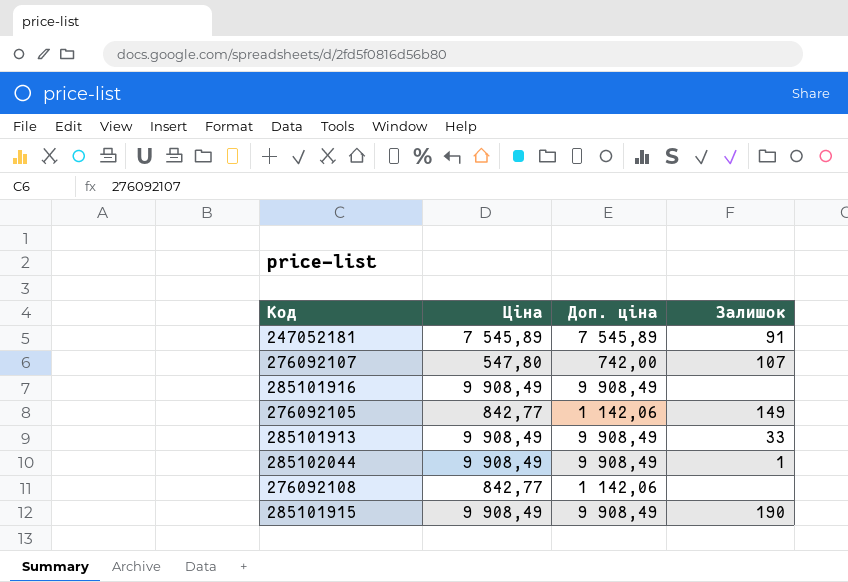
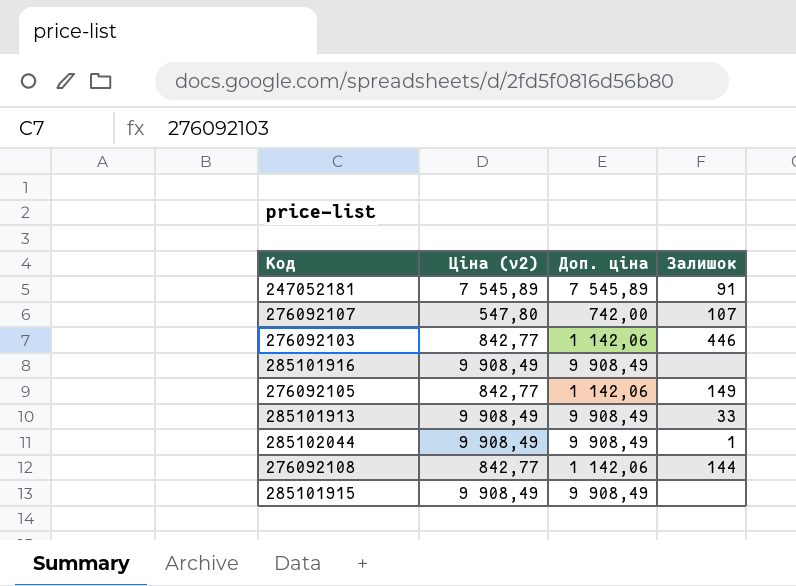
column name: Ціна -> Ціна (v2)
row 276092103: none -> 842,77 | 1 142,06 | 446
276092108 | Залишок: none -> 144
285101915 | Залишок: 190 -> none

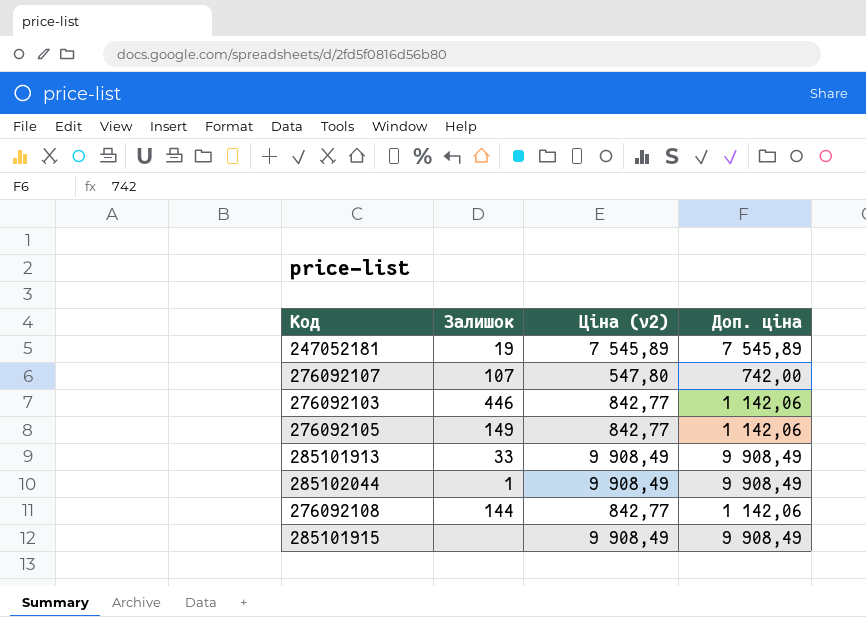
column Залишок | position: 4 -> 2
row 285101916: 9 908,49 | 9 908,49 | none -> none
247052181 | Залишок: 91 -> 19

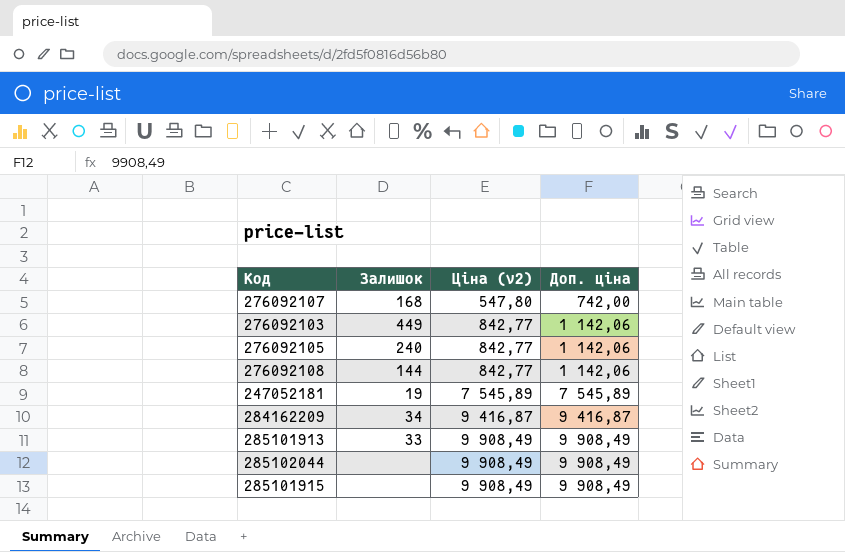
row order: none -> Ціна (v2) ascending
276092107 | Залишок: 107 -> 168
276092103 | Залишок: 446 -> 449
276092105 | Залишок: 149 -> 240
row 284162209: none -> 34 | 9 416,87 | 9 416,87
285102044 | Залишок: 1 -> none

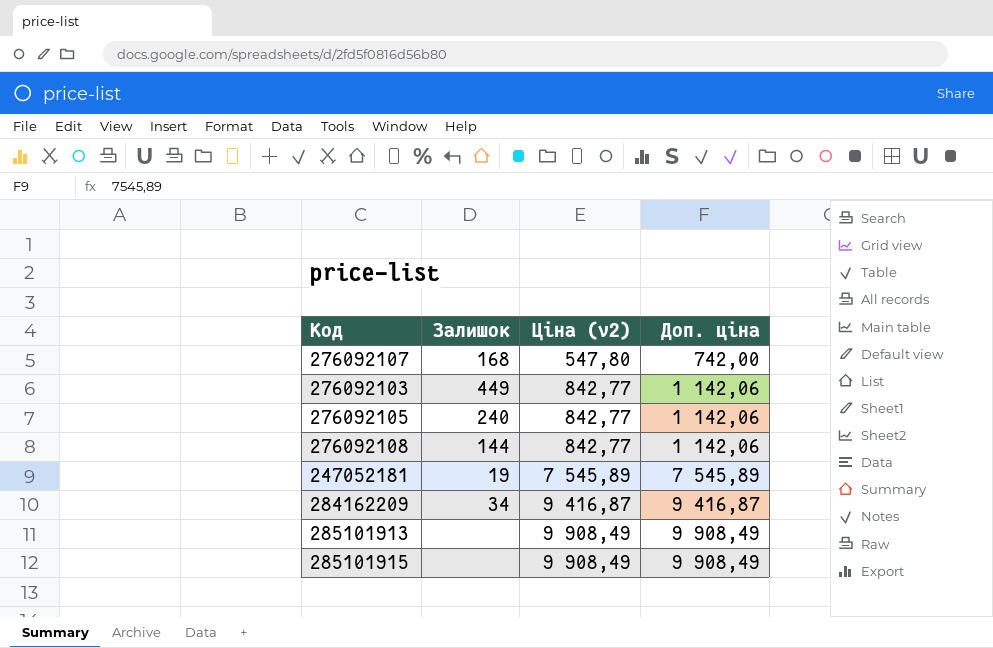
row 285102044: none | 9 908,49 | 9 908,49 -> none
285101913 | Залишок: 33 -> none

